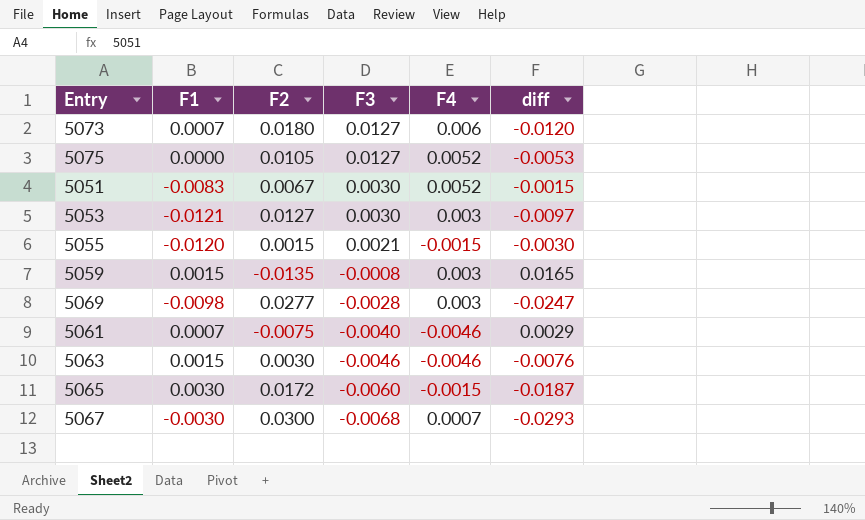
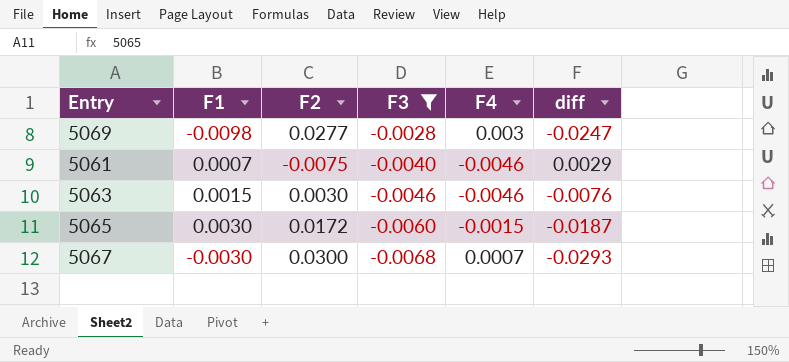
filter: none -> F3 <= -0.0028

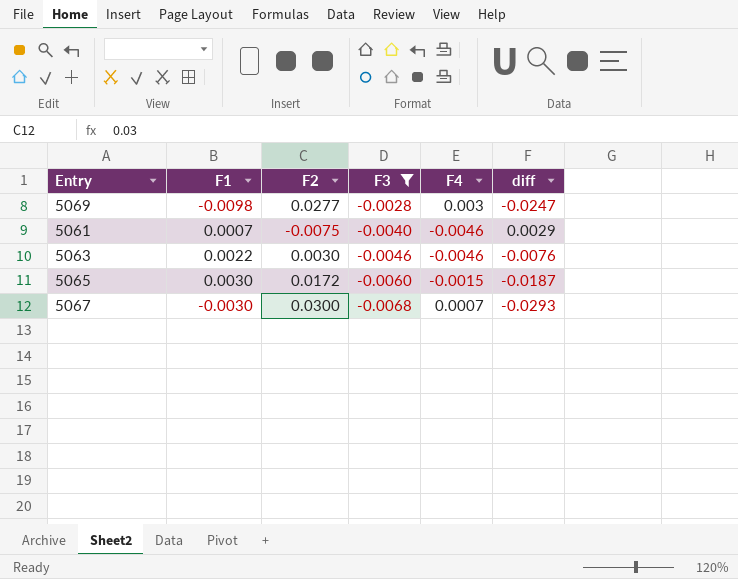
5063 | F1: 0.0015 -> 0.0022

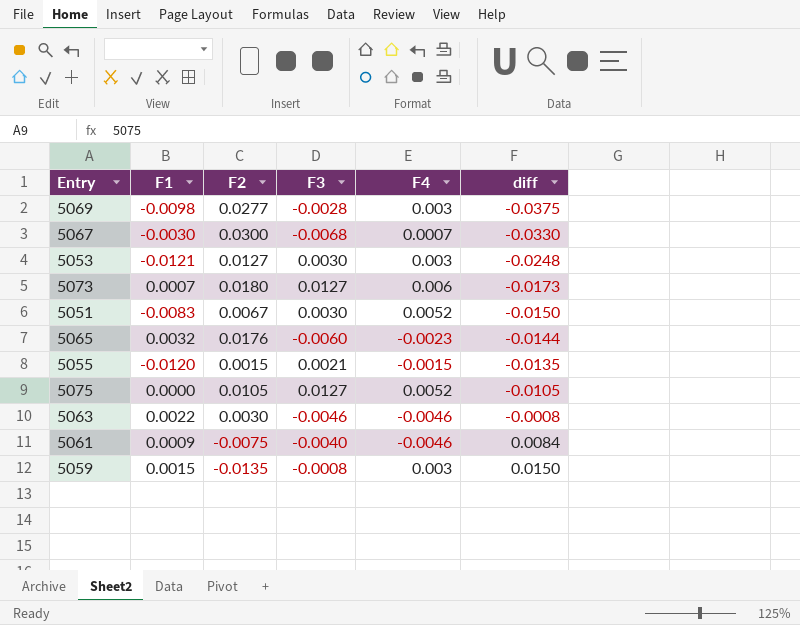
filter: F3 <= -0.0028 -> none
row order: F3 descending -> diff ascending
column diff | formula: [F4] - [F2] -> [F1] - [F2]
5065 | F1: 0.0030 -> 0.0032
5065 | F2: 0.0172 -> 0.0176
5065 | F4: -0.0015 -> -0.0023
5061 | F1: 0.0007 -> 0.0009

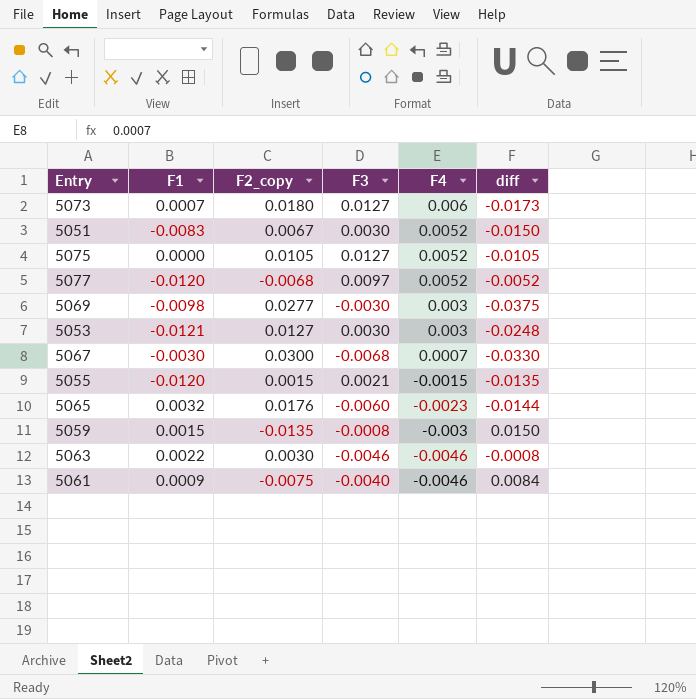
row order: diff ascending -> F4 descending
column name: F2 -> F2_copy
row 5077: none -> -0.0120 | -0.0068 | 0.0097 | 0.0052 | -0.0052
5069 | F3: -0.0028 -> -0.0030
5059 | F4: 0.003 -> -0.003

